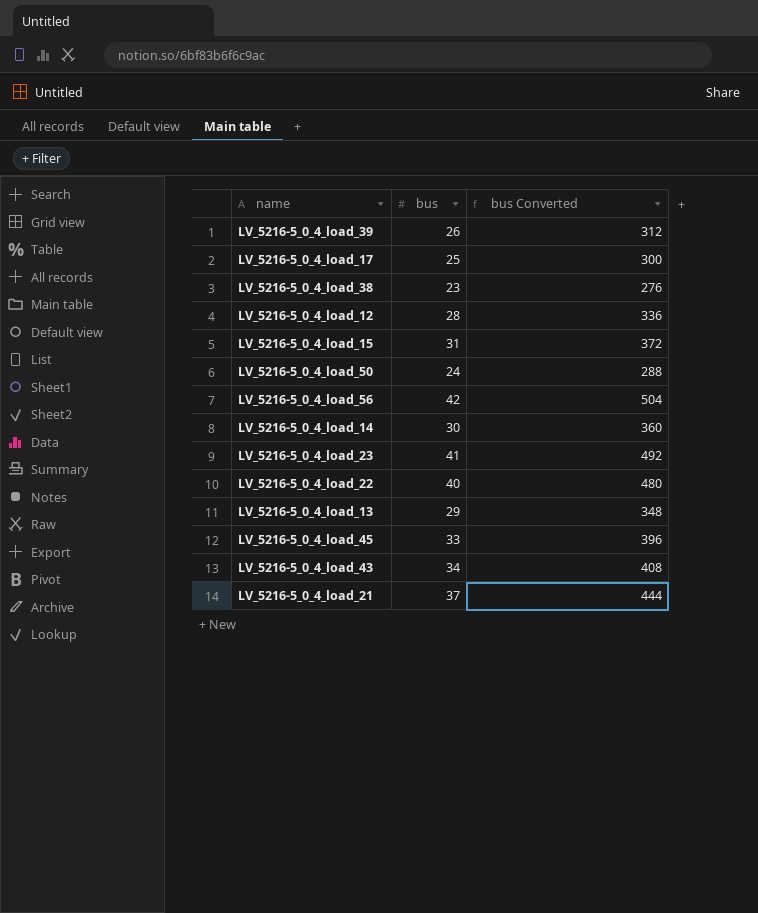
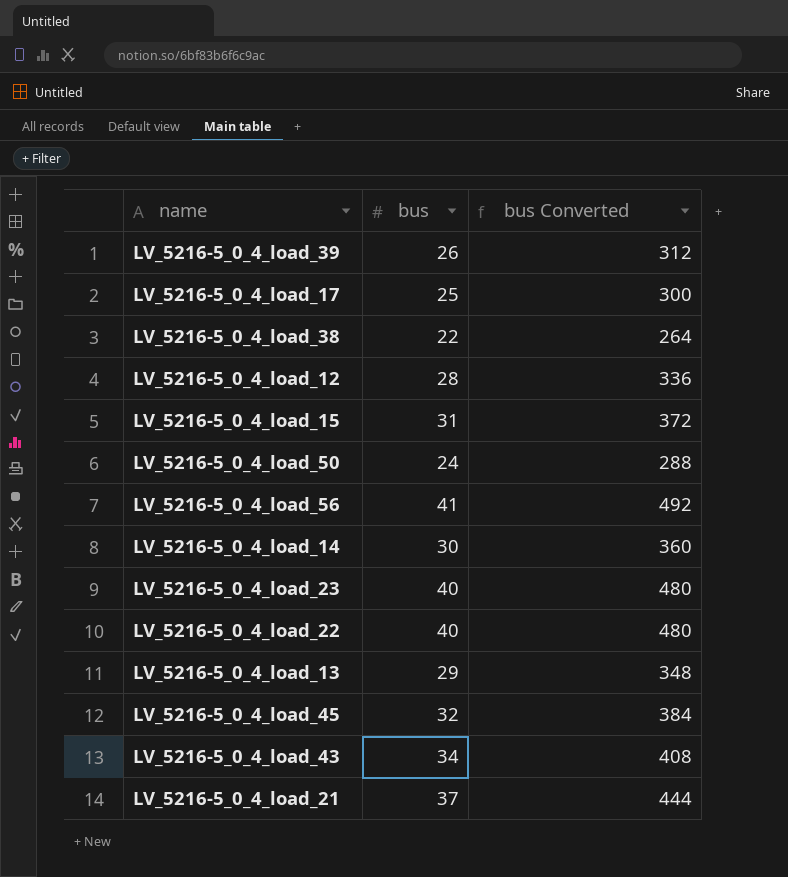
LV_5216-5_0_4_load_38 | bus: 23 -> 22
LV_5216-5_0_4_load_38 | bus Converted: 276 -> 264
LV_5216-5_0_4_load_56 | bus: 42 -> 41
LV_5216-5_0_4_load_56 | bus Converted: 504 -> 492
LV_5216-5_0_4_load_23 | bus: 41 -> 40
LV_5216-5_0_4_load_23 | bus Converted: 492 -> 480
LV_5216-5_0_4_load_45 | bus: 33 -> 32
LV_5216-5_0_4_load_45 | bus Converted: 396 -> 384

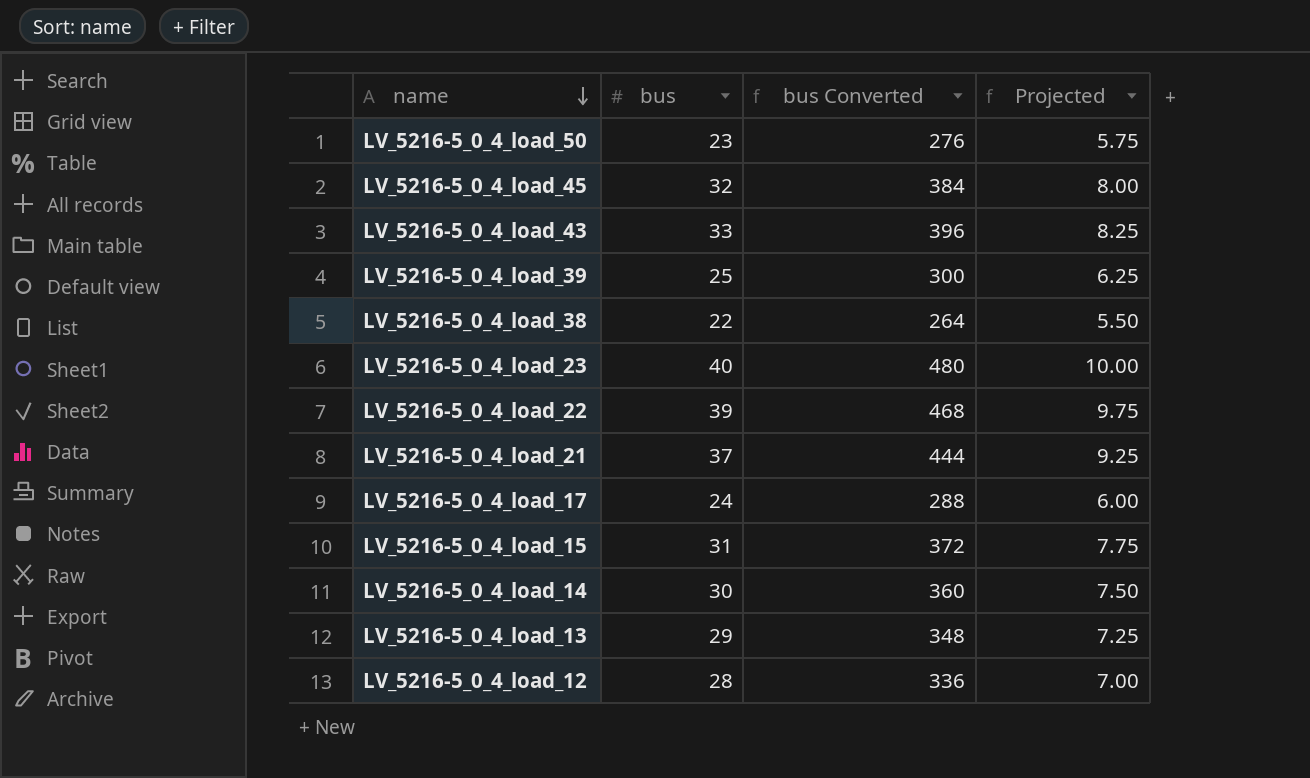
row order: none -> name descending
column Projected | formula: none -> [bus] * 0.25
row LV_5216-5_0_4_load_56: 41 | 492 -> none
LV_5216-5_0_4_load_50 | bus: 24 -> 23
LV_5216-5_0_4_load_50 | bus Converted: 288 -> 276
LV_5216-5_0_4_load_43 | bus: 34 -> 33
LV_5216-5_0_4_load_43 | bus Converted: 408 -> 396
LV_5216-5_0_4_load_39 | bus: 26 -> 25
LV_5216-5_0_4_load_39 | bus Converted: 312 -> 300
LV_5216-5_0_4_load_22 | bus: 40 -> 39
LV_5216-5_0_4_load_22 | bus Converted: 480 -> 468
LV_5216-5_0_4_load_17 | bus: 25 -> 24
LV_5216-5_0_4_load_17 | bus Converted: 300 -> 288

